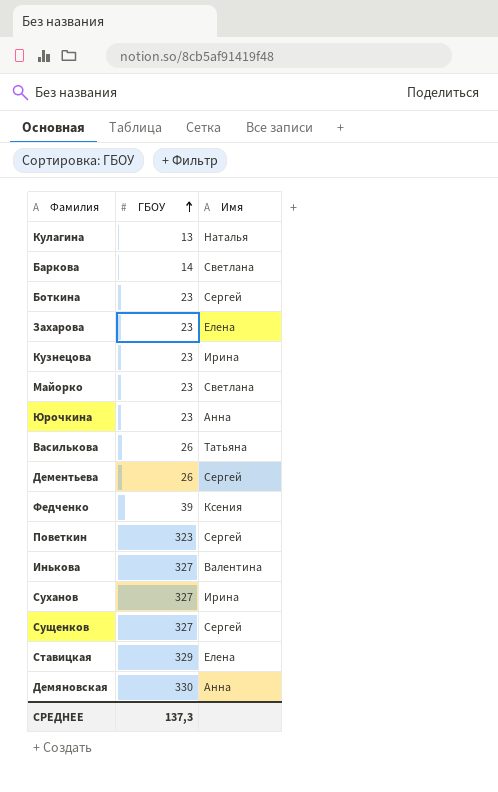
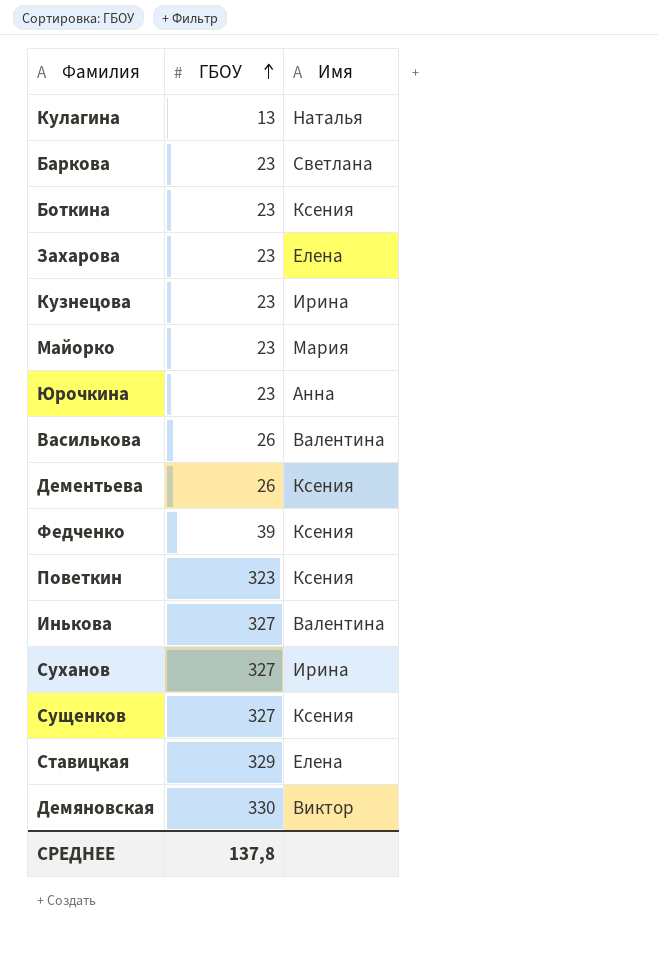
Баркова | ГБОУ: 14 -> 23
Боткина | Имя: Сергей -> Ксения
Майорко | Имя: Светлана -> Мария
Василькова | Имя: Татьяна -> Валентина
Дементьева | Имя: Сергей -> Ксения
Поветкин | Имя: Сергей -> Ксения
Сущенков | Имя: Сергей -> Ксения
Демяновская | Имя: Анна -> Виктор
СРЕДНЕЕ | ГБОУ: 137,3 -> 137,8

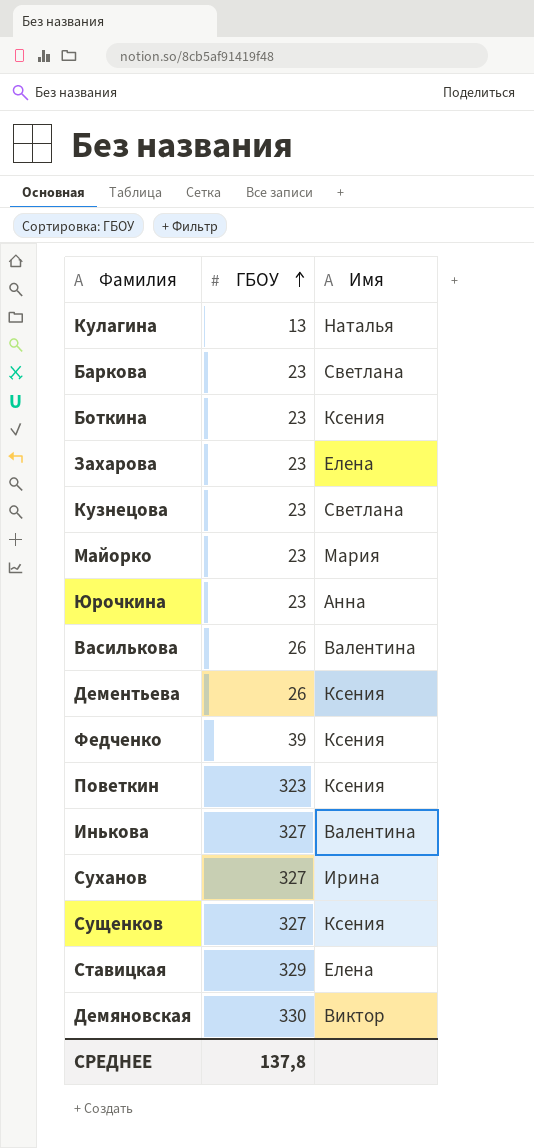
Кузнецова | Имя: Ирина -> Светлана

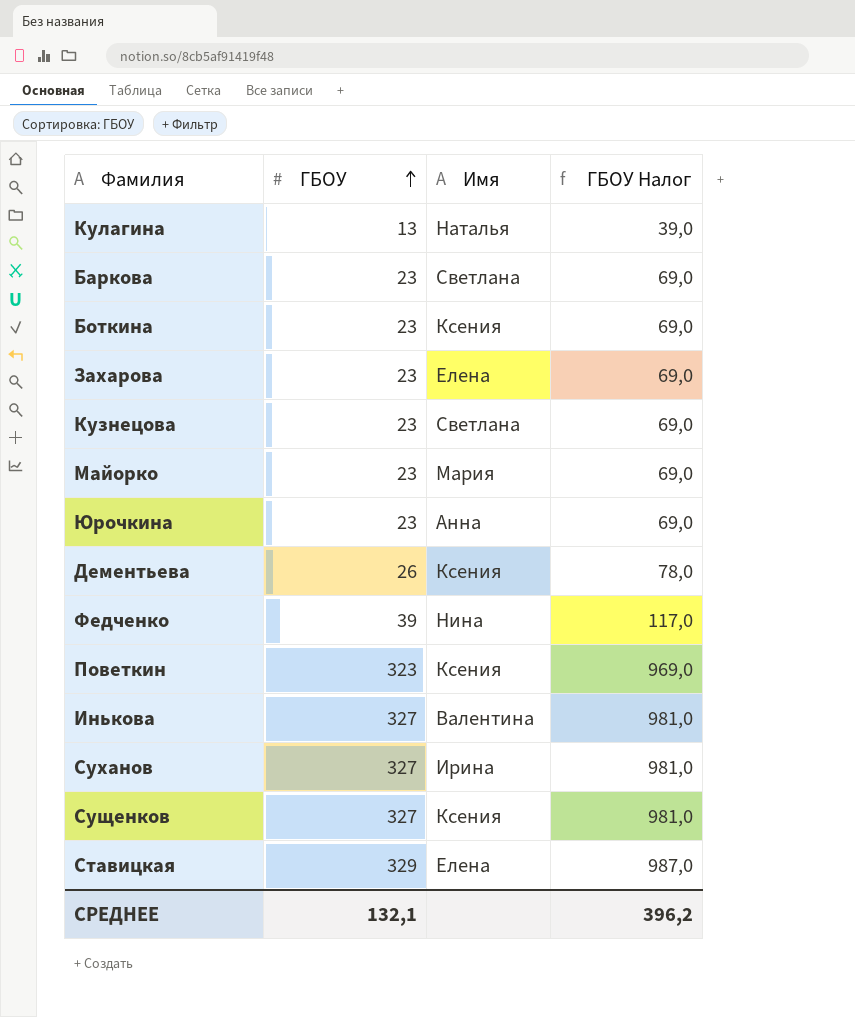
column ГБОУ Налог | formula: none -> [ГБОУ] * 3
row Василькова: 26 | Валентина -> none
row Демяновская: 330 | Виктор -> none
Федченко | Имя: Ксения -> Нина
СРЕДНЕЕ | ГБОУ: 137,8 -> 132,1

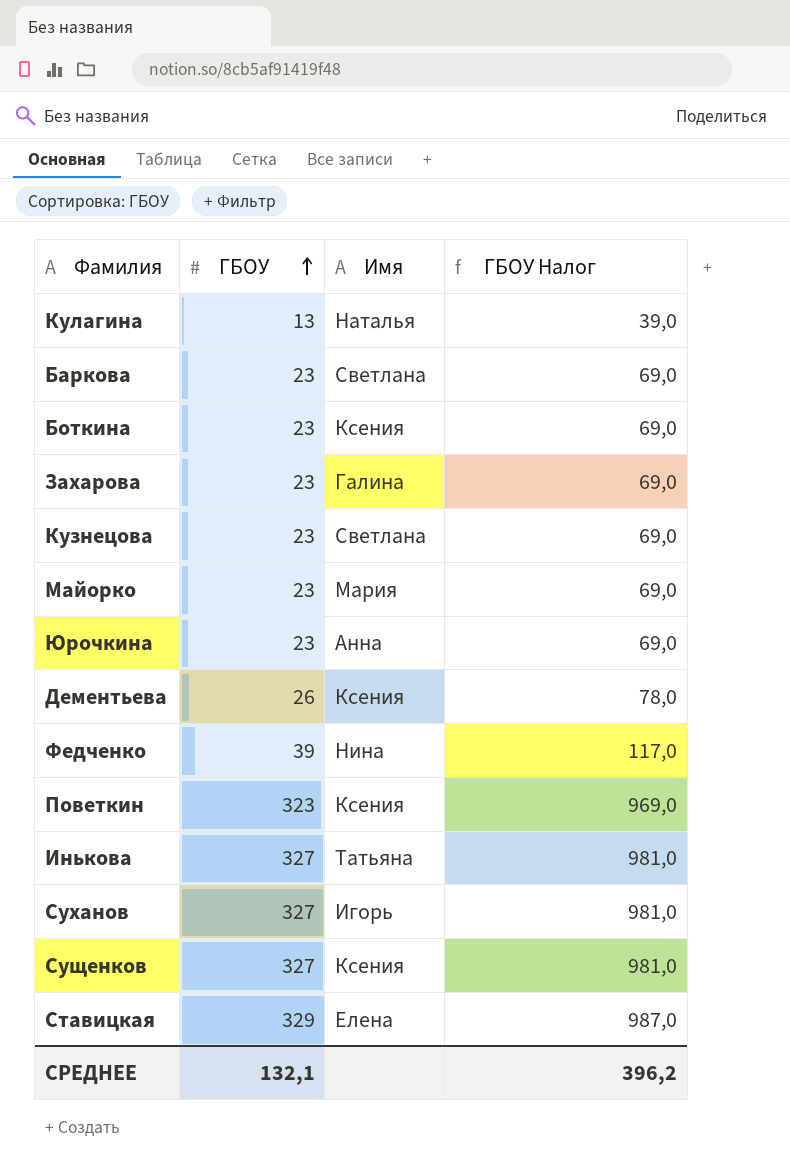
Захарова | Имя: Елена -> Галина
Инькова | Имя: Валентина -> Татьяна
Суханов | Имя: Ирина -> Игорь

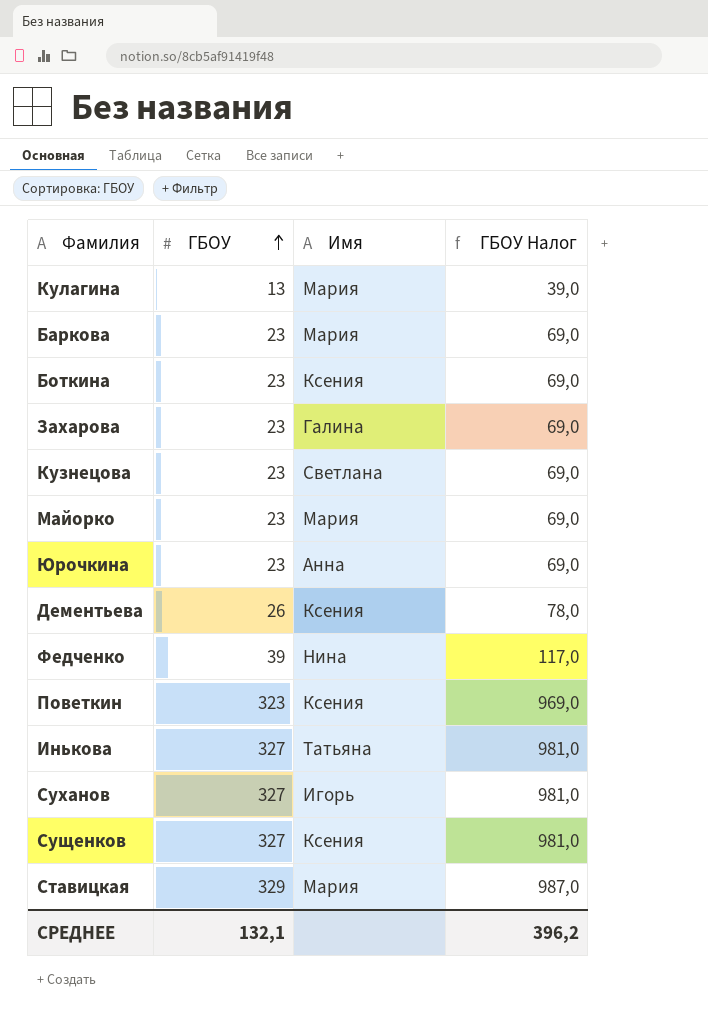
Кулагина | Имя: Наталья -> Мария
Баркова | Имя: Светлана -> Мария
Ставицкая | Имя: Елена -> Мария

